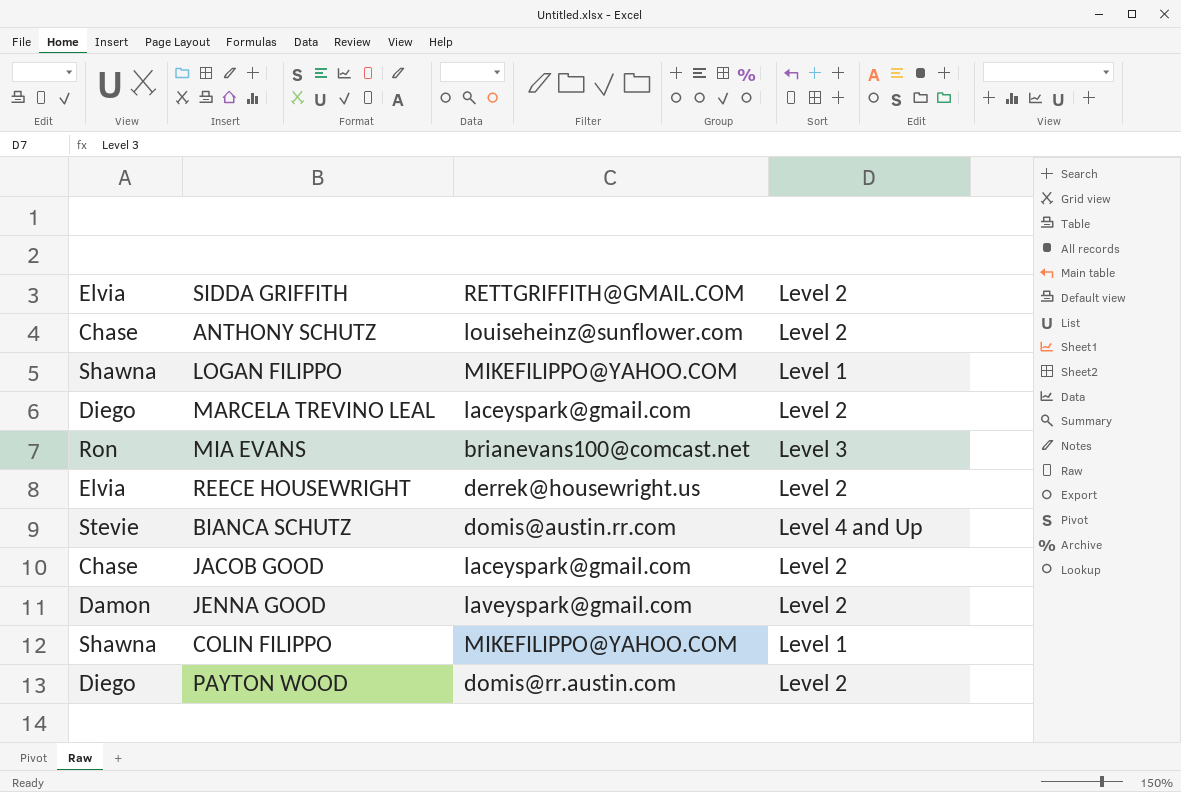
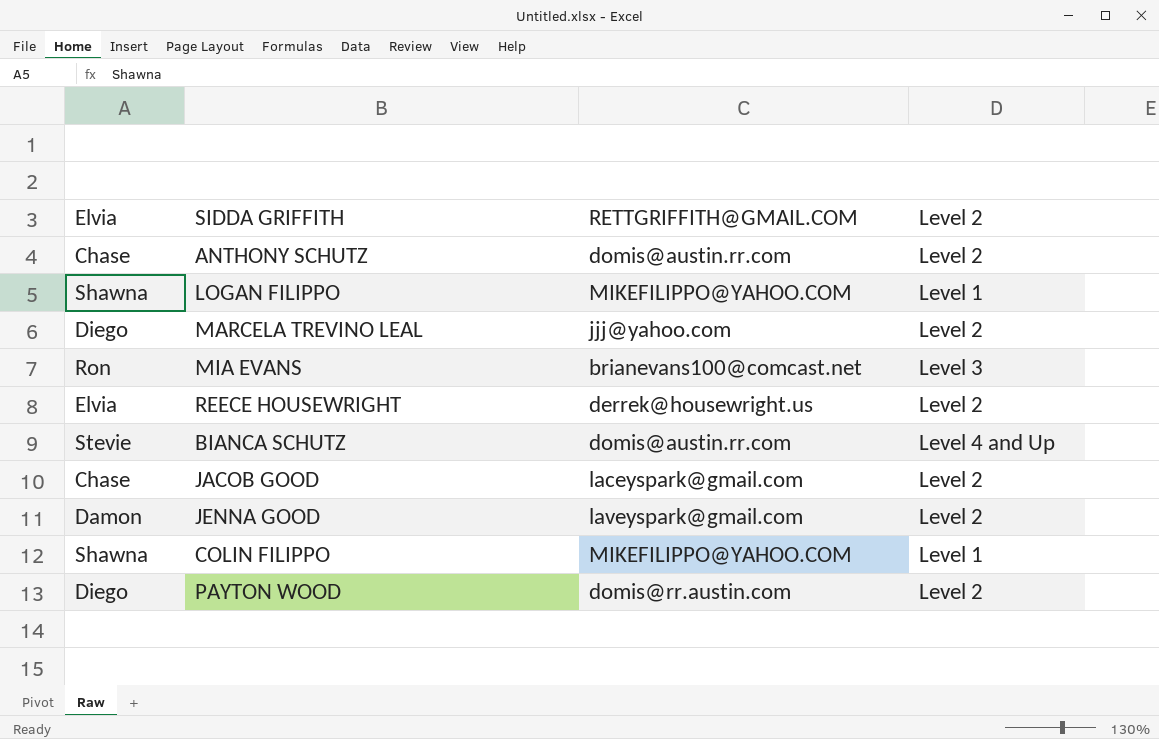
ANTHONY SCHUTZ | RETTGRIFFITH@GMAIL.COM: louiseheinz@sunflower.com -> domis@austin.rr.com
MARCELA TREVINO LEAL | RETTGRIFFITH@GMAIL.COM: laceyspark@gmail.com -> jjj@yahoo.com

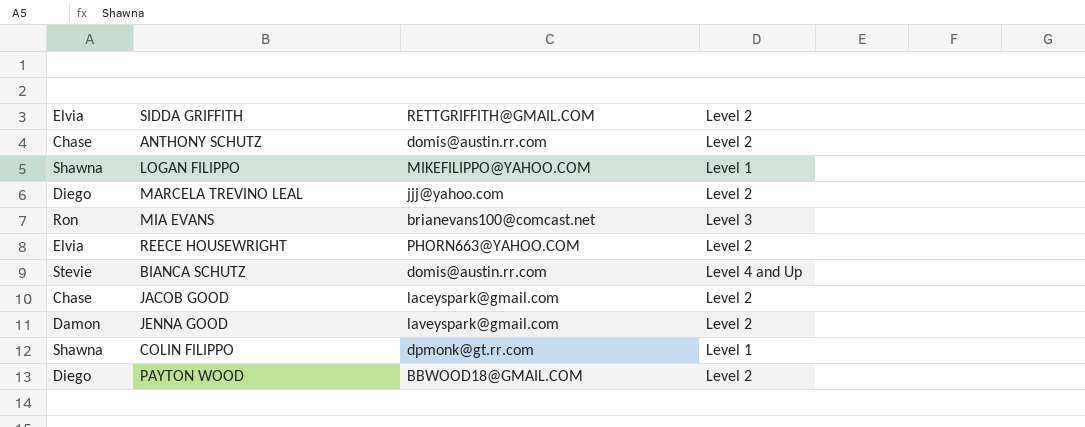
REECE HOUSEWRIGHT | RETTGRIFFITH@GMAIL.COM: derrek@housewright.us -> PHORN663@YAHOO.COM
COLIN FILIPPO | RETTGRIFFITH@GMAIL.COM: MIKEFILIPPO@YAHOO.COM -> dpmonk@gt.rr.com
PAYTON WOOD | RETTGRIFFITH@GMAIL.COM: domis@rr.austin.com -> BBWOOD18@GMAIL.COM

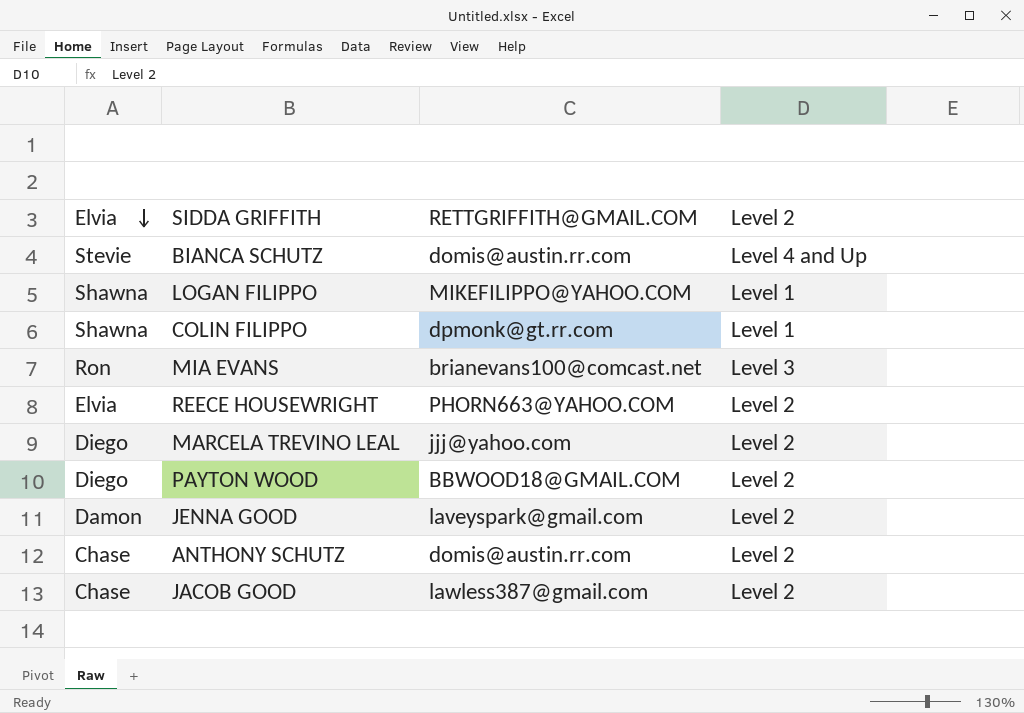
row order: none -> Elvia descending
JACOB GOOD | RETTGRIFFITH@GMAIL.COM: laceyspark@gmail.com -> lawless387@gmail.com

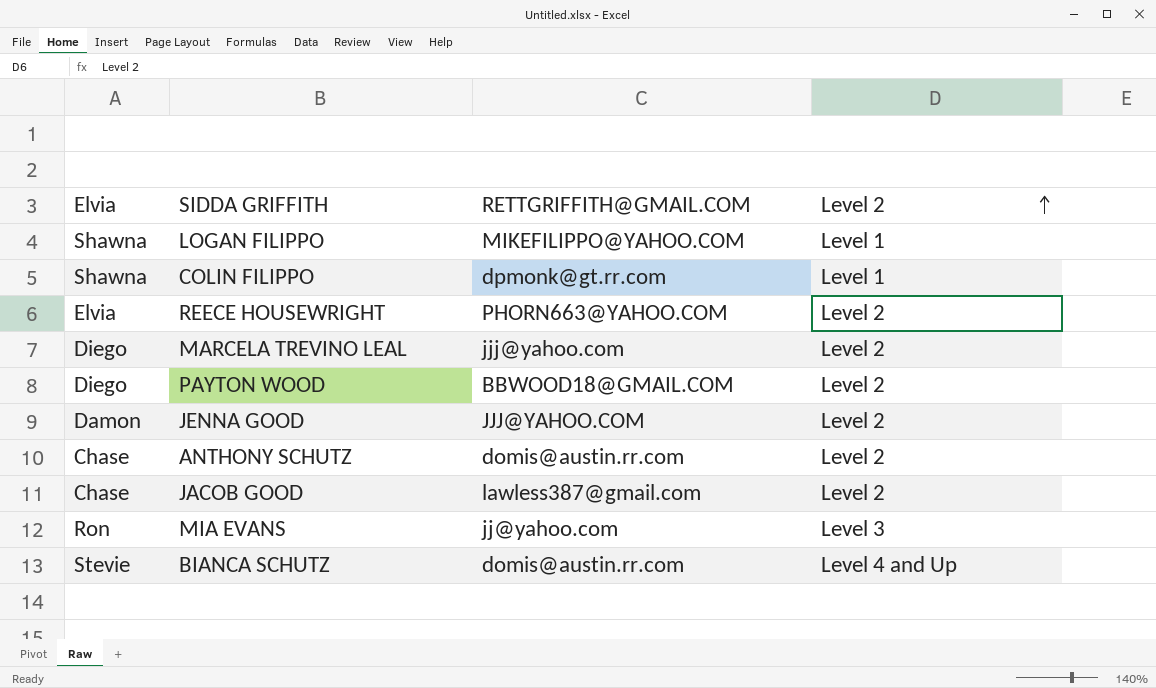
row order: Elvia descending -> Level 2 ascending
JENNA GOOD | RETTGRIFFITH@GMAIL.COM: laveyspark@gmail.com -> JJJ@YAHOO.COM
MIA EVANS | RETTGRIFFITH@GMAIL.COM: brianevans100@comcast.net -> jj@yahoo.com

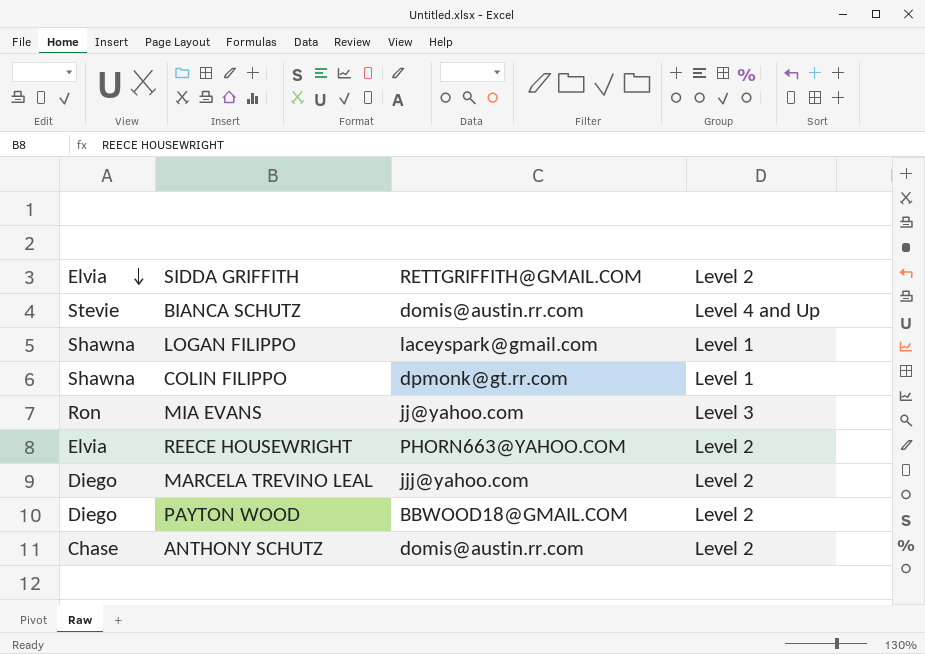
row order: Level 2 ascending -> Elvia descending
row JENNA GOOD: Damon | JJJ@YAHOO.COM | Level 2 -> none
row JACOB GOOD: Chase | lawless387@gmail.com | Level 2 -> none
LOGAN FILIPPO | RETTGRIFFITH@GMAIL.COM: MIKEFILIPPO@YAHOO.COM -> laceyspark@gmail.com

